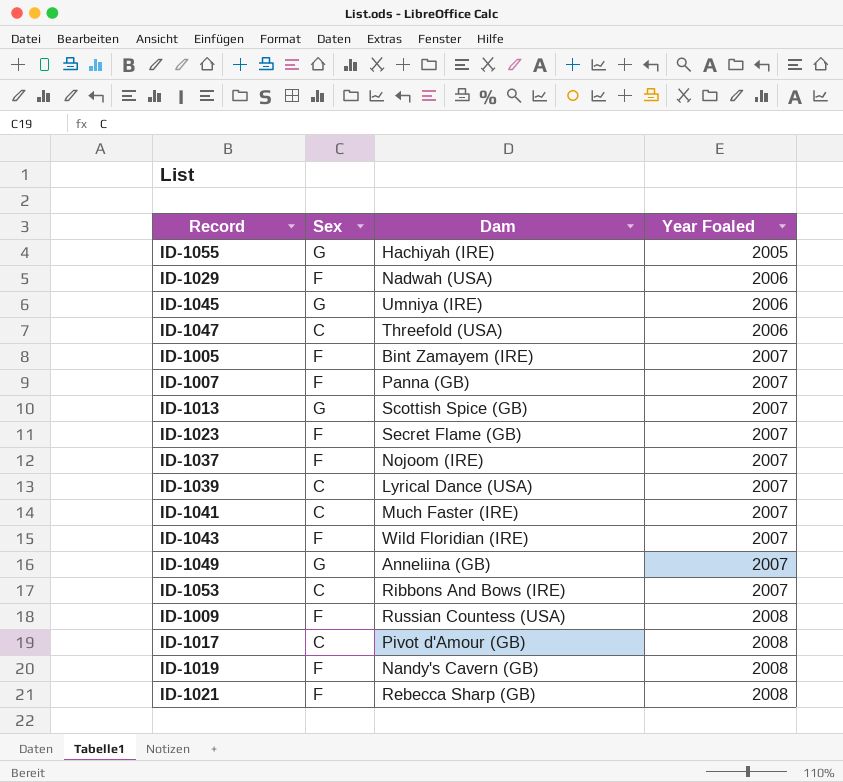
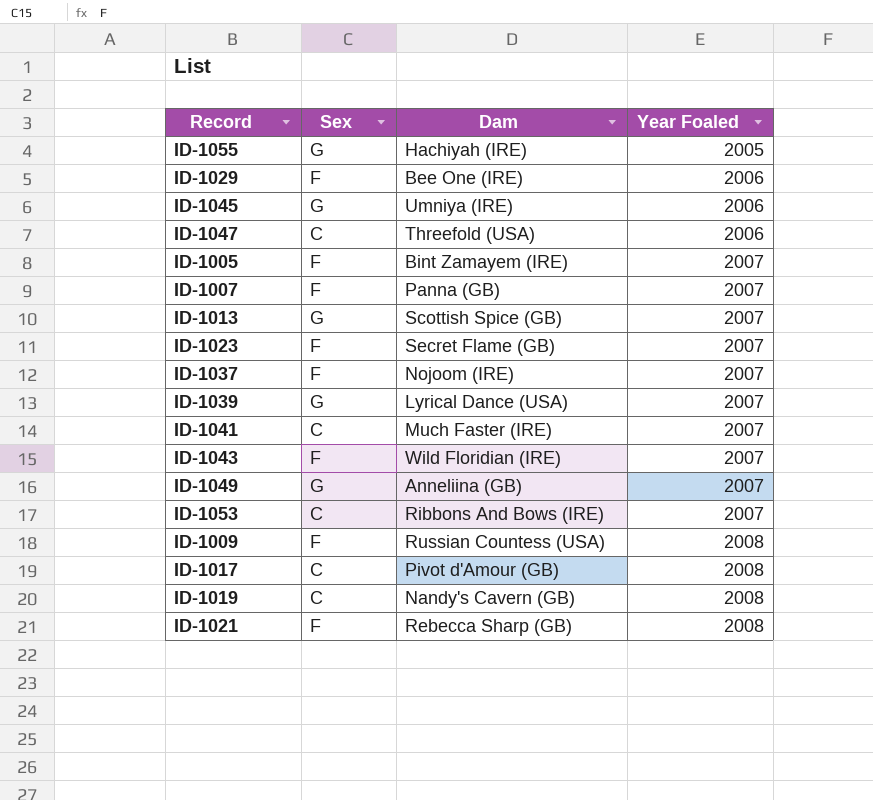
ID-1029 | Dam: Nadwah (USA) -> Bee One (IRE)
ID-1039 | Sex: C -> G
ID-1019 | Sex: F -> C

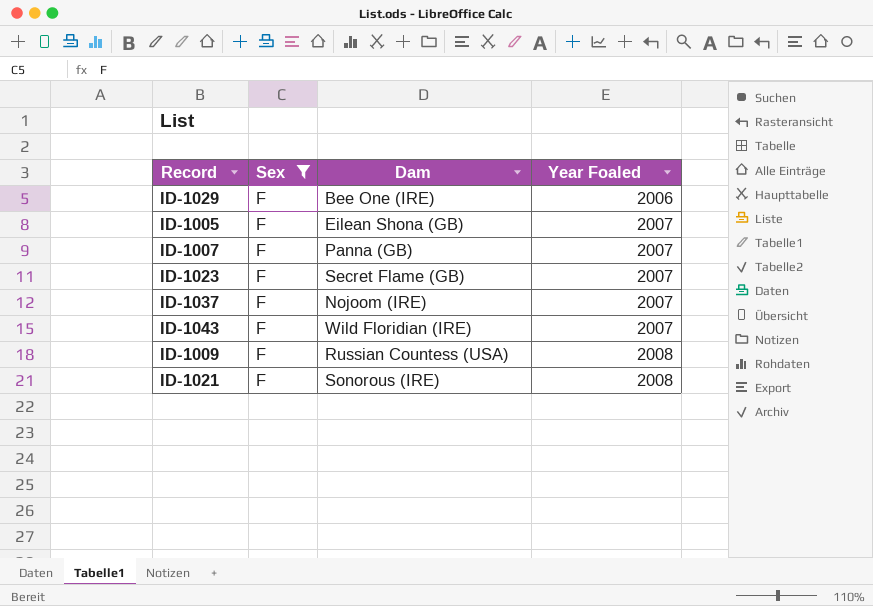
filter: none -> Sex = F
ID-1005 | Dam: Bint Zamayem (IRE) -> Eilean Shona (GB)
ID-1021 | Dam: Rebecca Sharp (GB) -> Sonorous (IRE)

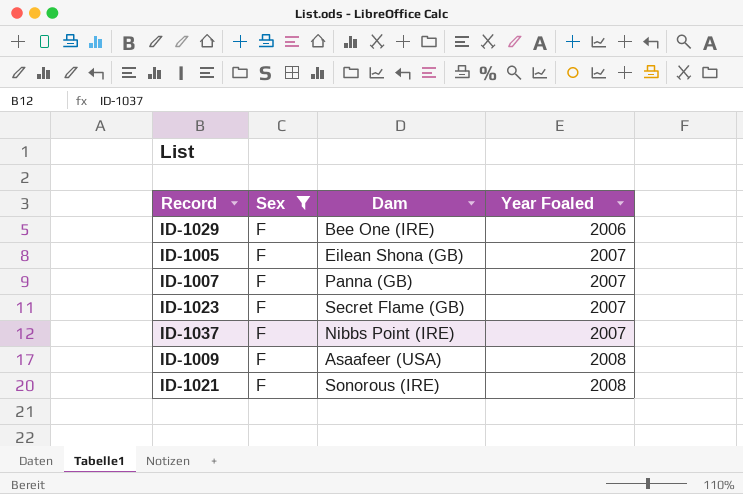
row ID-1043: F | Wild Floridian (IRE) | 2007 -> none
ID-1037 | Dam: Nojoom (IRE) -> Nibbs Point (IRE)
ID-1009 | Dam: Russian Countess (USA) -> Asaafeer (USA)

